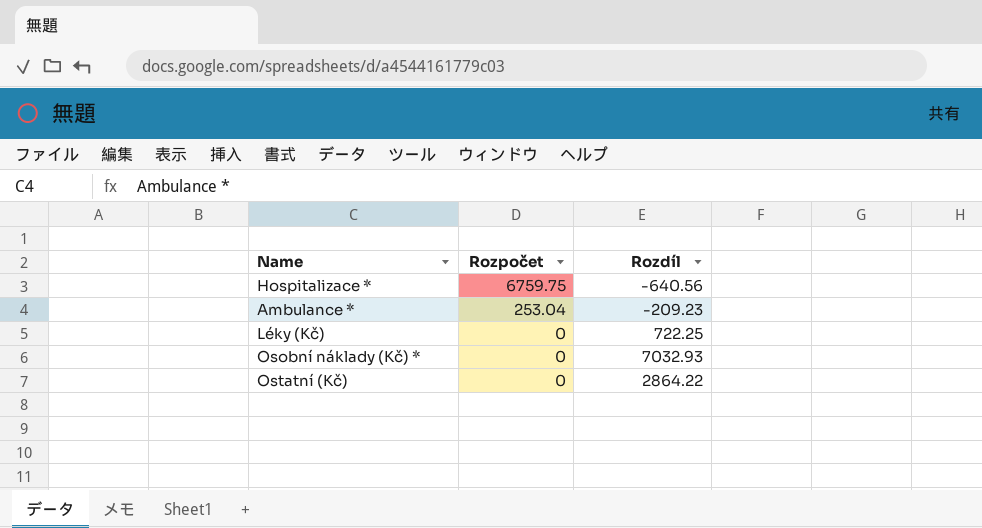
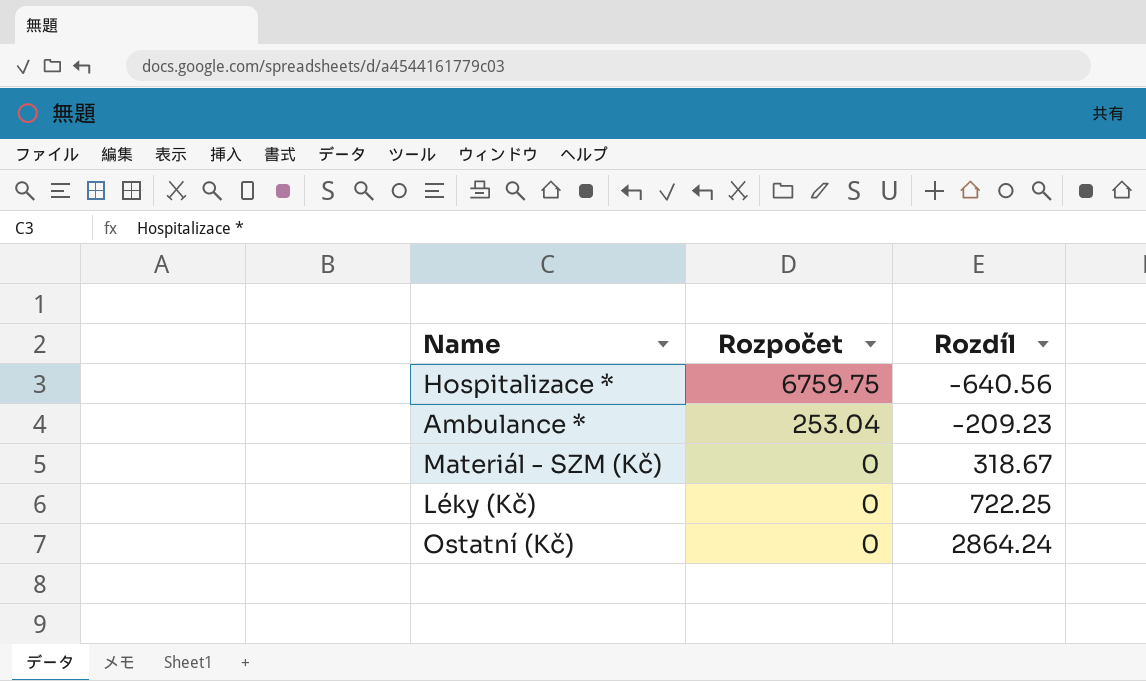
row Osobní náklady (Kč) *: 0 | 7032.93 -> none
row Materiál - SZM (Kč): none -> 0 | 318.67
Ostatní (Kč) | Rozdíl: 2864.22 -> 2864.24

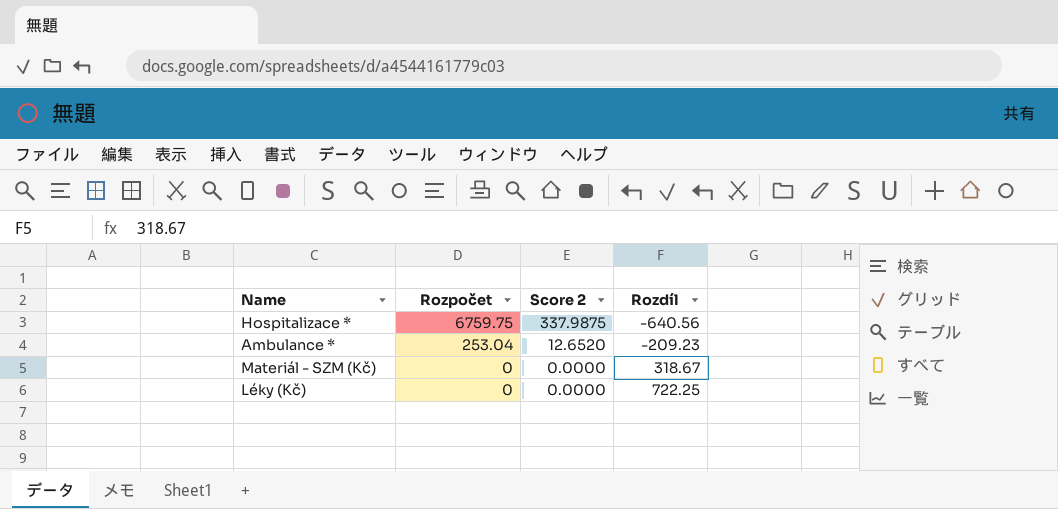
column Score 2 | formula: none -> [Rozpočet] * 0.05
row Ostatní (Kč): 0 | 2864.24 -> none

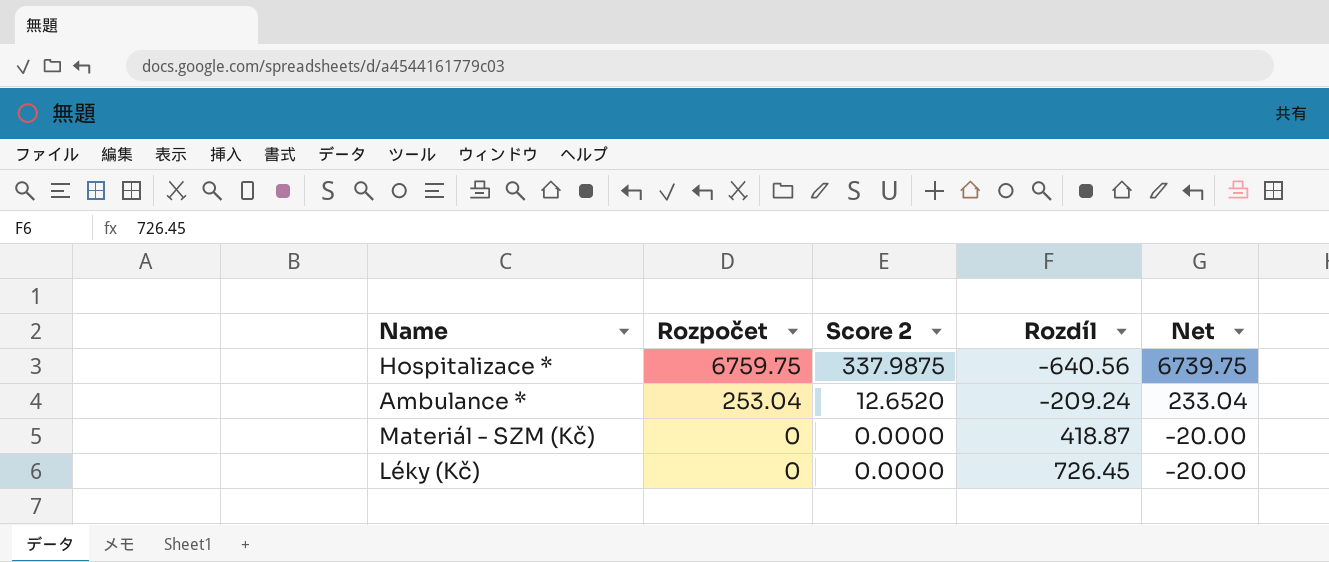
column Net | formula: none -> [Rozpočet] - 20
Ambulance * | Rozdíl: -209.23 -> -209.24
Materiál - SZM (Kč) | Rozdíl: 318.67 -> 418.87
Léky (Kč) | Rozdíl: 722.25 -> 726.45

